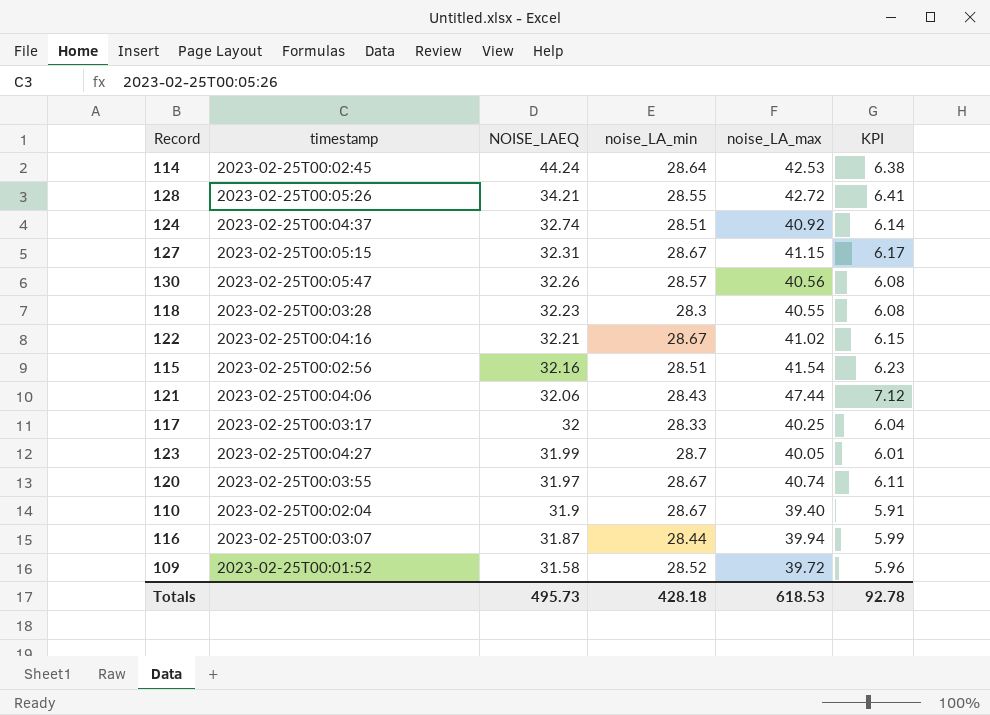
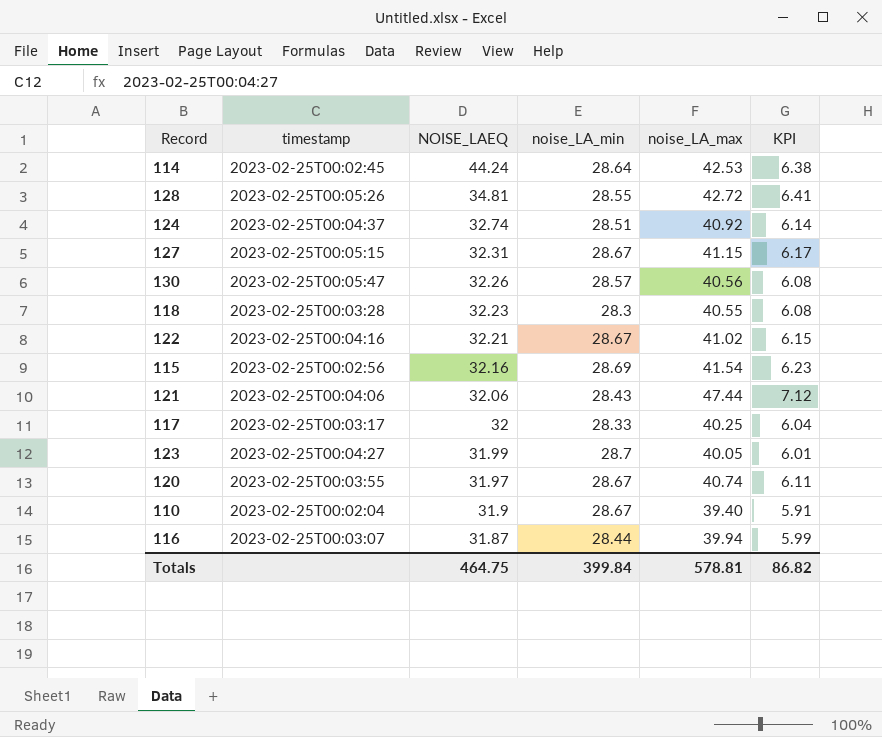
row 109: 2023-02-25T00:01:52 | 31.58 | 28.52 | 39.72 | 5.96 -> none
128 | NOISE_LAEQ: 34.21 -> 34.81
115 | noise_LA_min: 28.51 -> 28.69
Totals | NOISE_LAEQ: 495.73 -> 464.75
Totals | noise_LA_min: 428.18 -> 399.84
Totals | noise_LA_max: 618.53 -> 578.81
Totals | KPI: 92.78 -> 86.82

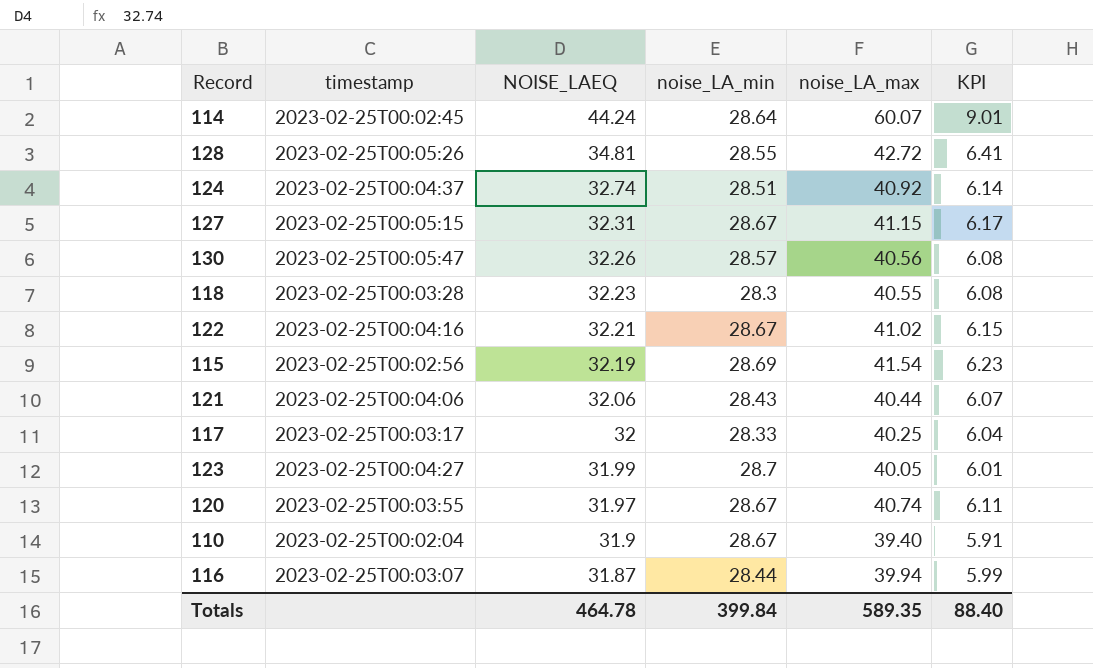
114 | noise_LA_max: 42.53 -> 60.07
114 | KPI: 6.38 -> 9.01
115 | NOISE_LAEQ: 32.16 -> 32.19
121 | noise_LA_max: 47.44 -> 40.44
121 | KPI: 7.12 -> 6.07
Totals | NOISE_LAEQ: 464.75 -> 464.78
Totals | noise_LA_max: 578.81 -> 589.35
Totals | KPI: 86.82 -> 88.40

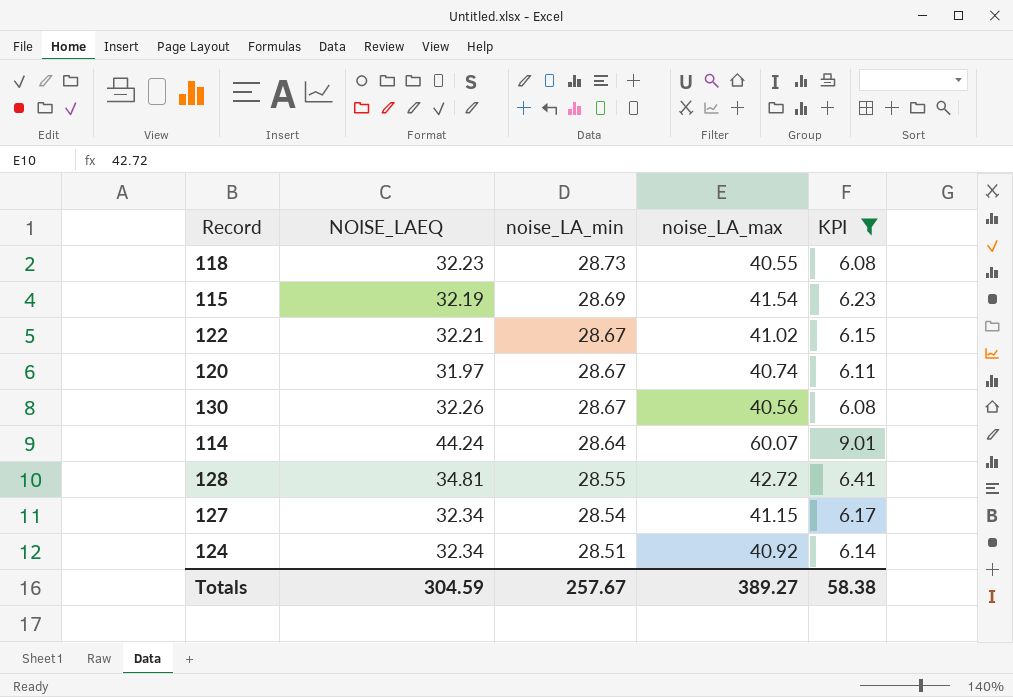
filter: none -> KPI >= 6.08
row order: NOISE_LAEQ descending -> noise_LA_min descending
column timestamp | position: 2 -> none
118 | noise_LA_min: 28.3 -> 28.73
130 | noise_LA_min: 28.57 -> 28.67
127 | NOISE_LAEQ: 32.31 -> 32.34
127 | noise_LA_min: 28.67 -> 28.54
124 | NOISE_LAEQ: 32.74 -> 32.34
Totals | NOISE_LAEQ: 464.78 -> 304.59
Totals | noise_LA_min: 399.84 -> 257.67
Totals | noise_LA_max: 589.35 -> 389.27
Totals | KPI: 88.40 -> 58.38

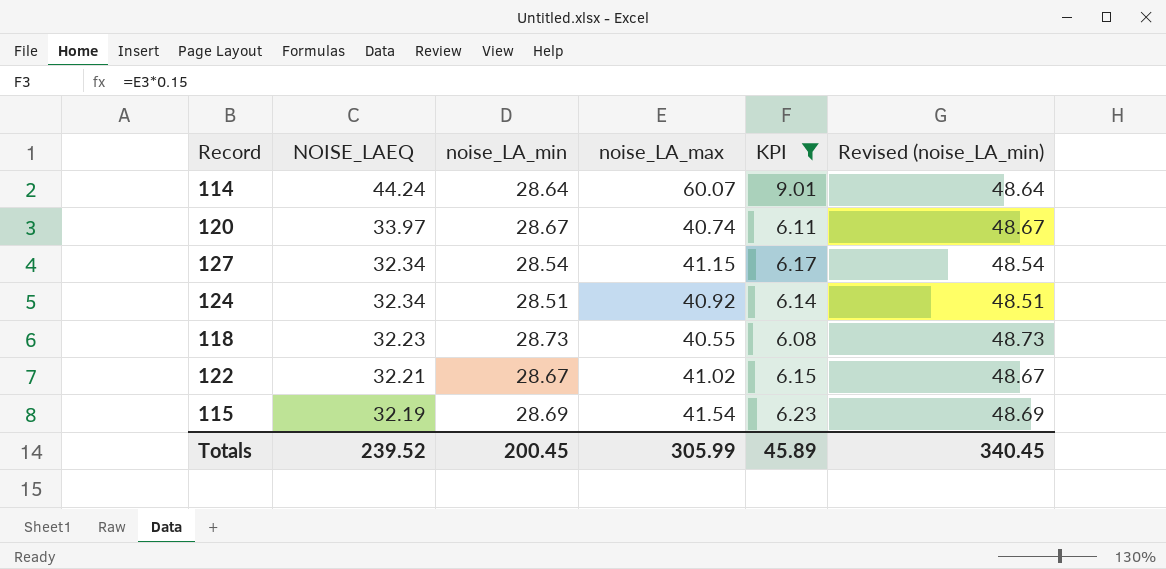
row order: noise_LA_min descending -> NOISE_LAEQ descending
column Revised (noise_LA_min) | formula: none -> [noise_LA_min] + 20
row 130: 32.26 | 28.67 | 40.56 | 6.08 -> none
row 128: 34.81 | 28.55 | 42.72 | 6.41 -> none
120 | NOISE_LAEQ: 31.97 -> 33.97
Totals | NOISE_LAEQ: 304.59 -> 239.52
Totals | noise_LA_min: 257.67 -> 200.45
Totals | noise_LA_max: 389.27 -> 305.99
Totals | KPI: 58.38 -> 45.89

